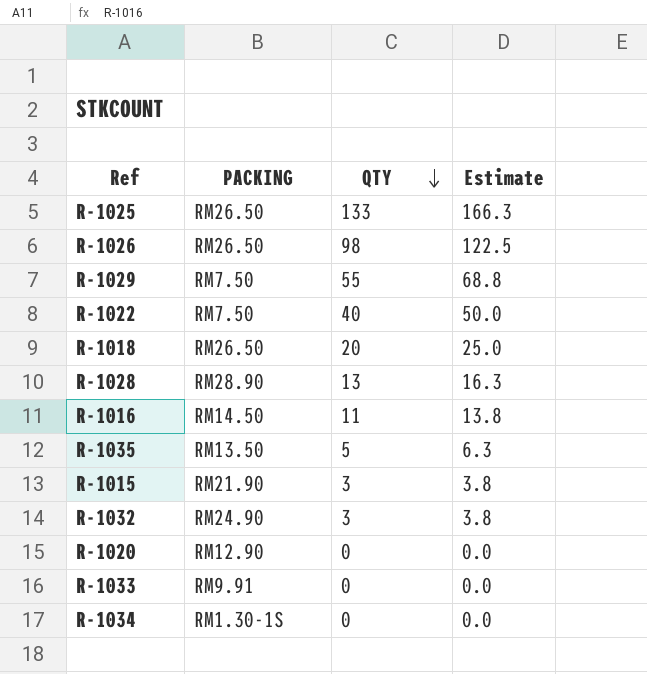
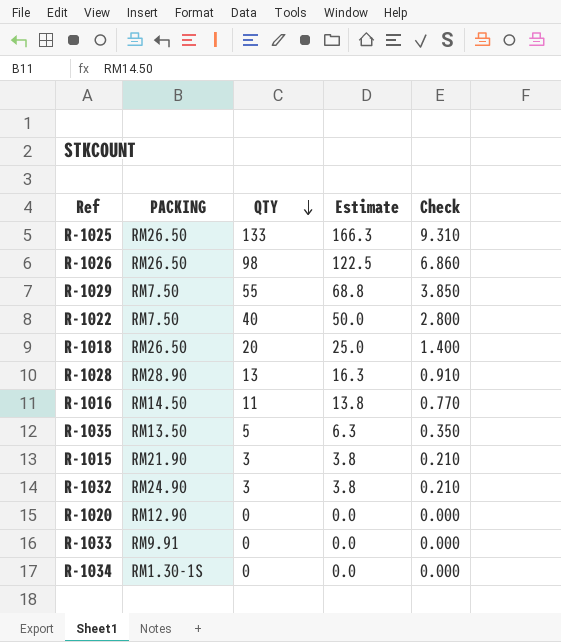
column Check | formula: none -> [QTY] * 0.07

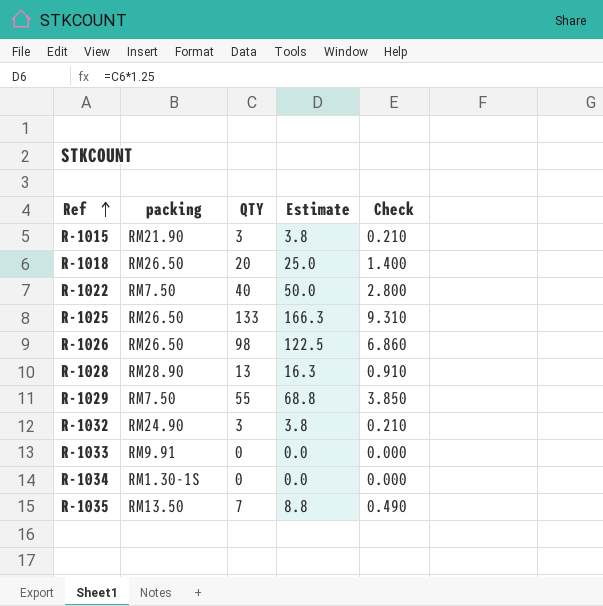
row order: QTY descending -> Ref ascending
column name: PACKING -> packing
row R-1016: RM14.50 | 11 | 13.8 | 0.770 -> none
row R-1020: RM12.90 | 0 | 0.0 | 0.000 -> none
R-1035 | QTY: 5 -> 7
R-1035 | Estimate: 6.3 -> 8.8
R-1035 | Check: 0.350 -> 0.490

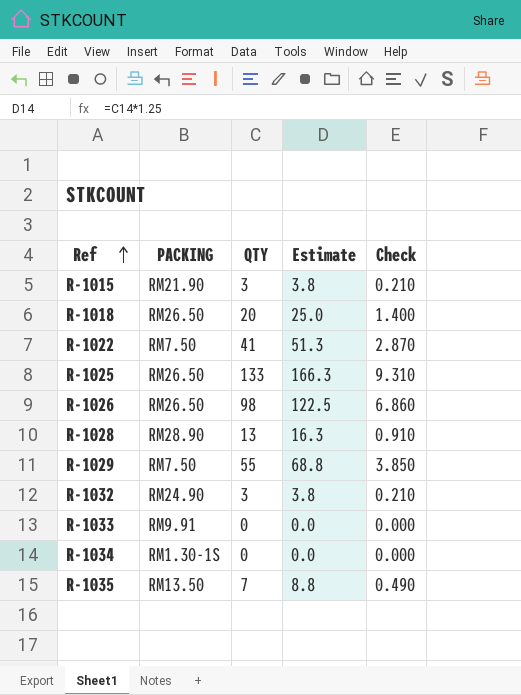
column name: packing -> PACKING
R-1022 | QTY: 40 -> 41
R-1022 | Estimate: 50.0 -> 51.3
R-1022 | Check: 2.800 -> 2.870

